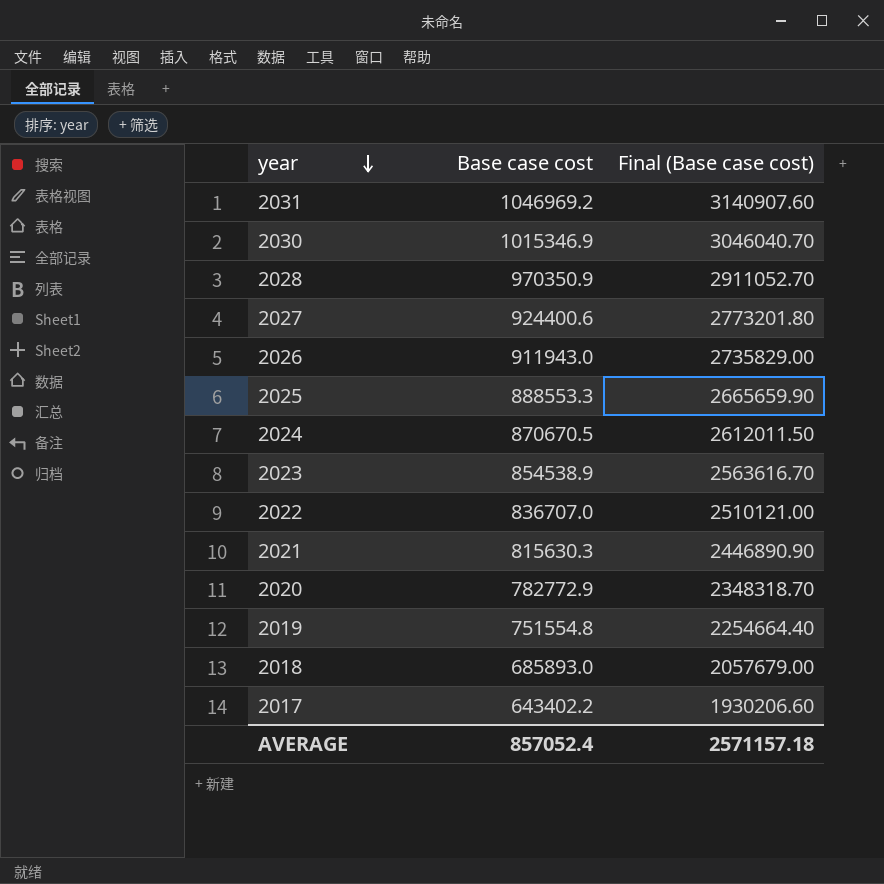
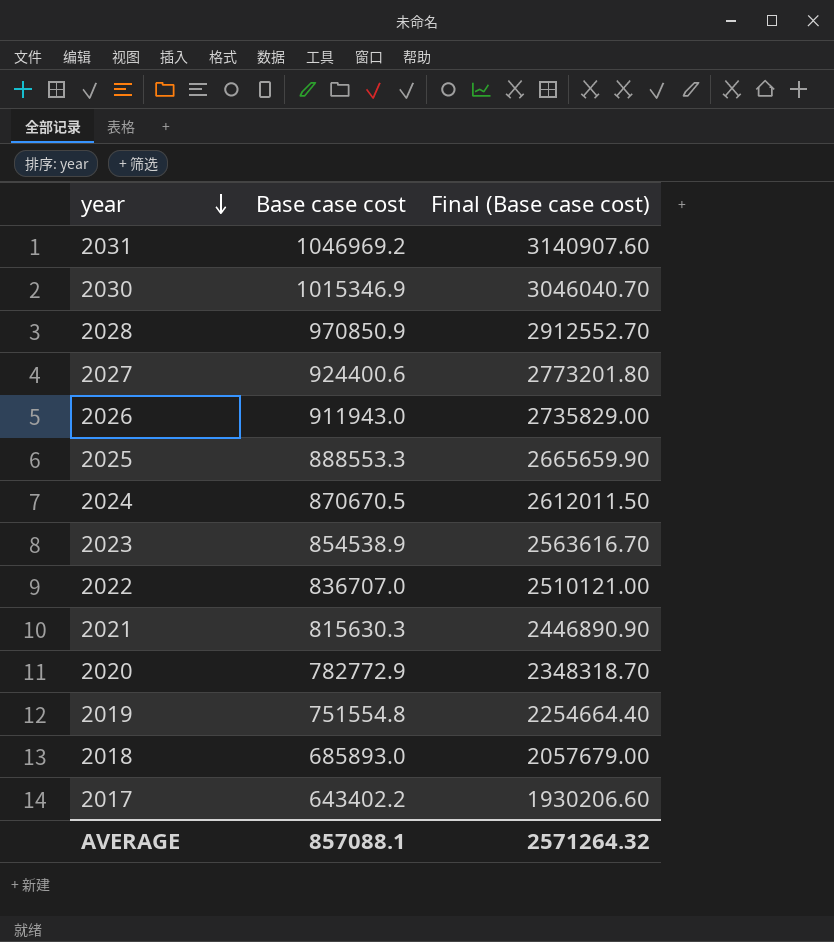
2028 | Base case cost: 970350.9 -> 970850.9
2028 | Final (Base case cost): 2911052.70 -> 2912552.70
AVERAGE | Base case cost: 857052.4 -> 857088.1
AVERAGE | Final (Base case cost): 2571157.18 -> 2571264.32

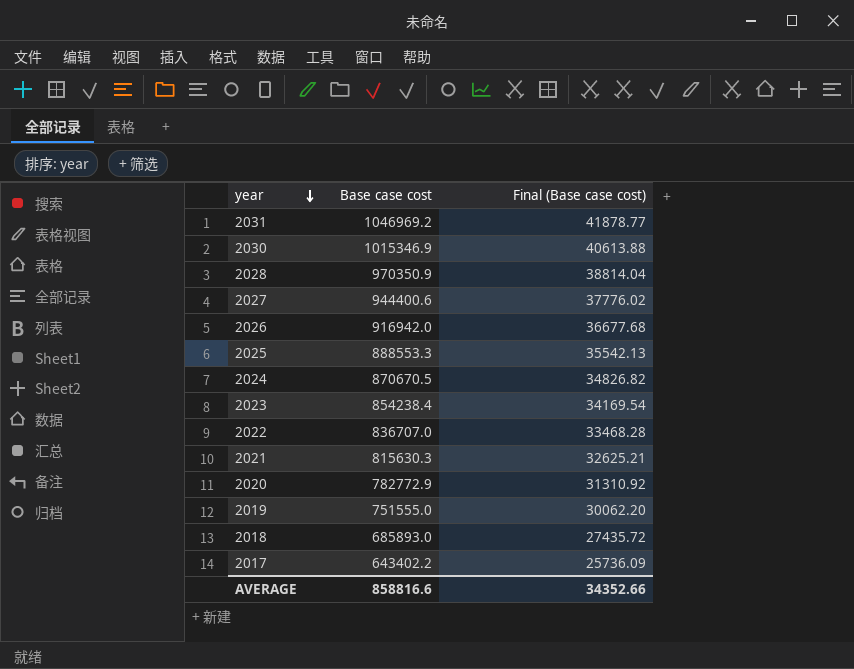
column Final (Base case cost) | formula: [Base case cost] * 3 -> [Base case cost] * 0.04
2028 | Base case cost: 970850.9 -> 970350.9
2027 | Base case cost: 924400.6 -> 944400.6
2026 | Base case cost: 911943.0 -> 916942.0
2023 | Base case cost: 854538.9 -> 854238.4
2019 | Base case cost: 751554.8 -> 751555.0
AVERAGE | Base case cost: 857088.1 -> 858816.6
AVERAGE | Final (Base case cost): 2571264.32 -> 34352.66

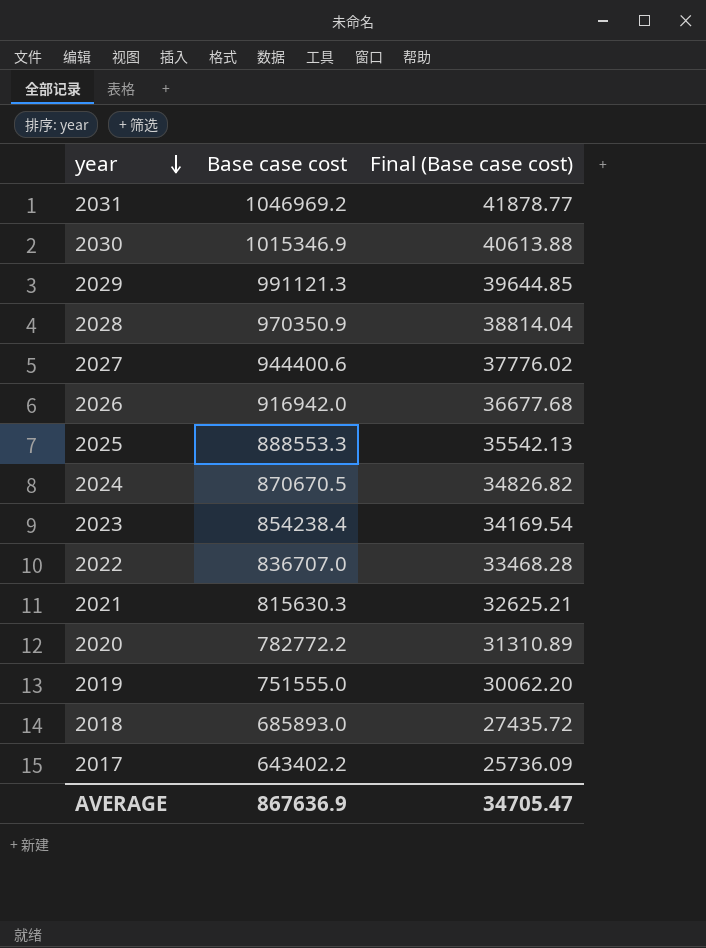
row 2029: none -> 991121.3 | 39644.85
2020 | Base case cost: 782772.9 -> 782772.2
2020 | Final (Base case cost): 31310.92 -> 31310.89
AVERAGE | Base case cost: 858816.6 -> 867636.9
AVERAGE | Final (Base case cost): 34352.66 -> 34705.47

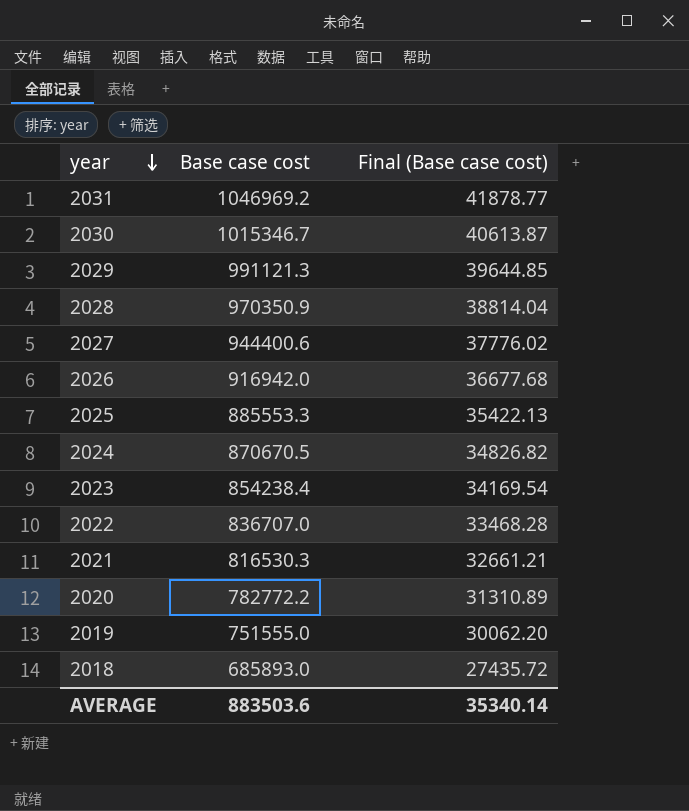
row 2017: 643402.2 | 25736.09 -> none
2030 | Base case cost: 1015346.9 -> 1015346.7
2030 | Final (Base case cost): 40613.88 -> 40613.87
2025 | Base case cost: 888553.3 -> 885553.3
2025 | Final (Base case cost): 35542.13 -> 35422.13
2021 | Base case cost: 815630.3 -> 816530.3
2021 | Final (Base case cost): 32625.21 -> 32661.21
AVERAGE | Base case cost: 867636.9 -> 883503.6
AVERAGE | Final (Base case cost): 34705.47 -> 35340.14

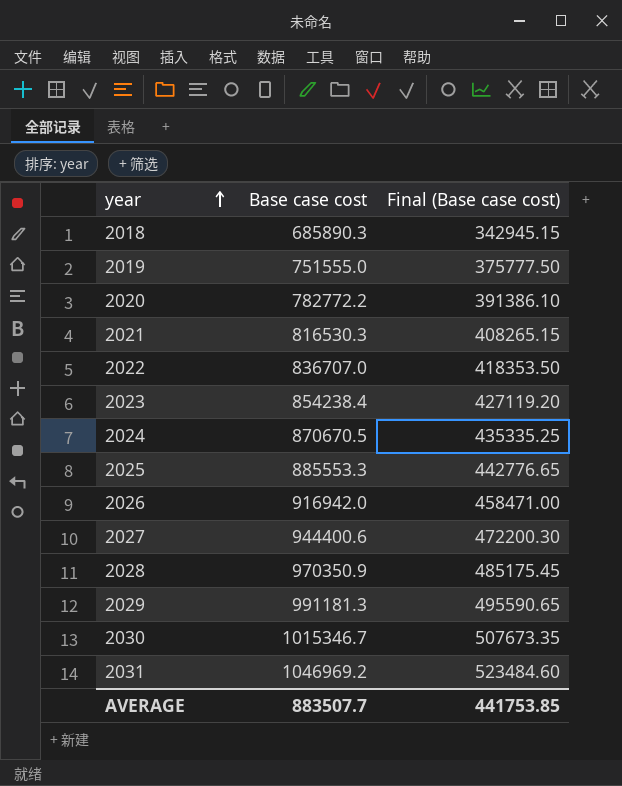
row order: year descending -> year ascending
column Final (Base case cost) | formula: [Base case cost] * 0.04 -> [Base case cost] * 0.5
2018 | Base case cost: 685893.0 -> 685890.3
2029 | Base case cost: 991121.3 -> 991181.3
AVERAGE | Base case cost: 883503.6 -> 883507.7
AVERAGE | Final (Base case cost): 35340.14 -> 441753.85

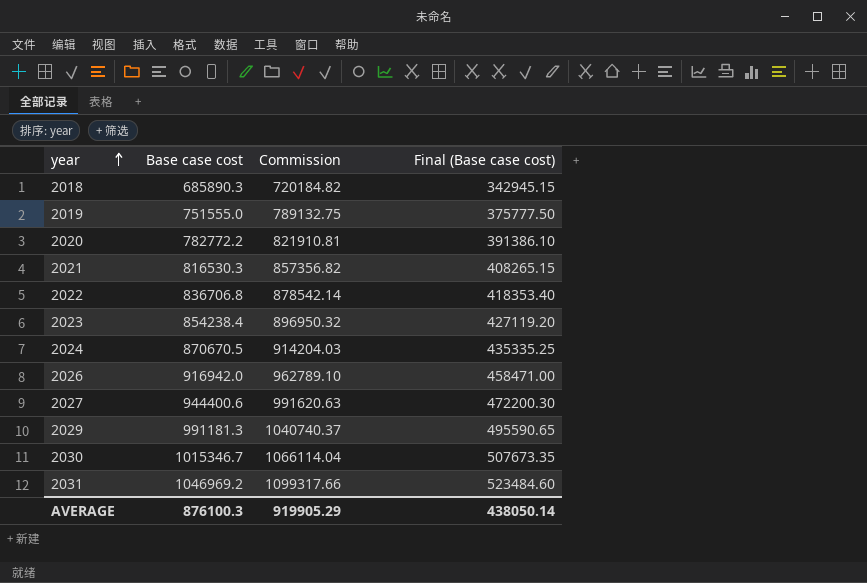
column Commission | formula: none -> [Base case cost] * 1.05
row 2025: 885553.3 | 442776.65 -> none
row 2028: 970350.9 | 485175.45 -> none
2022 | Base case cost: 836707.0 -> 836706.8
2022 | Final (Base case cost): 418353.50 -> 418353.40
AVERAGE | Base case cost: 883507.7 -> 876100.3
AVERAGE | Final (Base case cost): 441753.85 -> 438050.14

